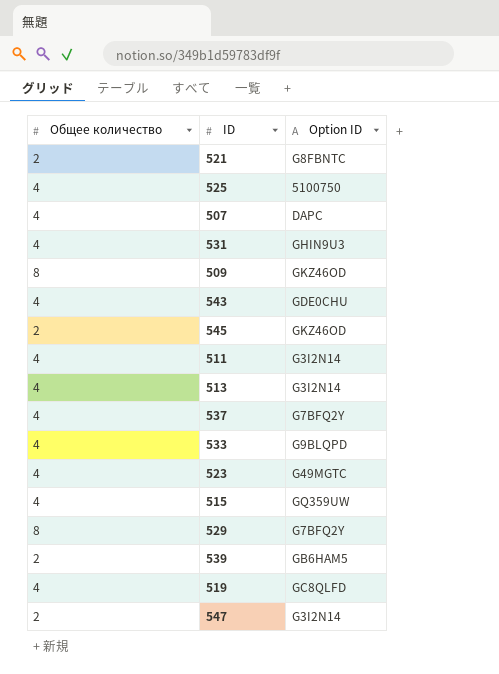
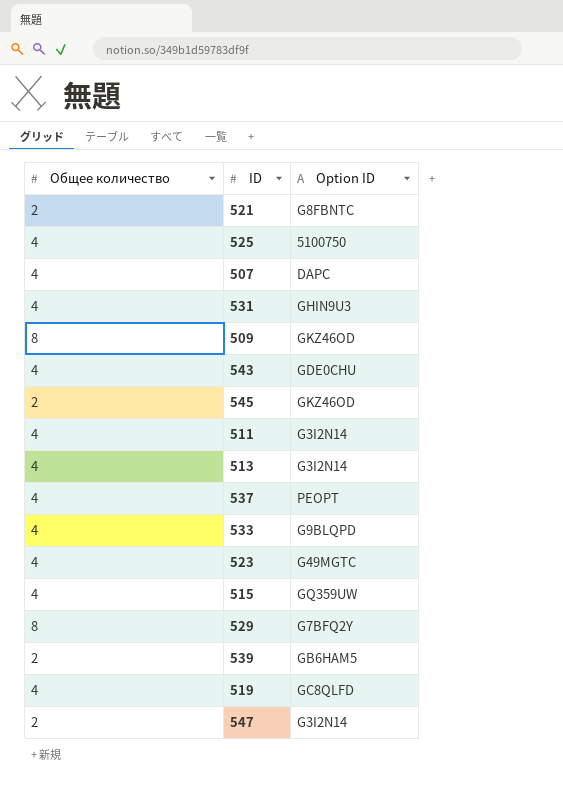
537 | Option ID: G7BFQ2Y -> PEOPT

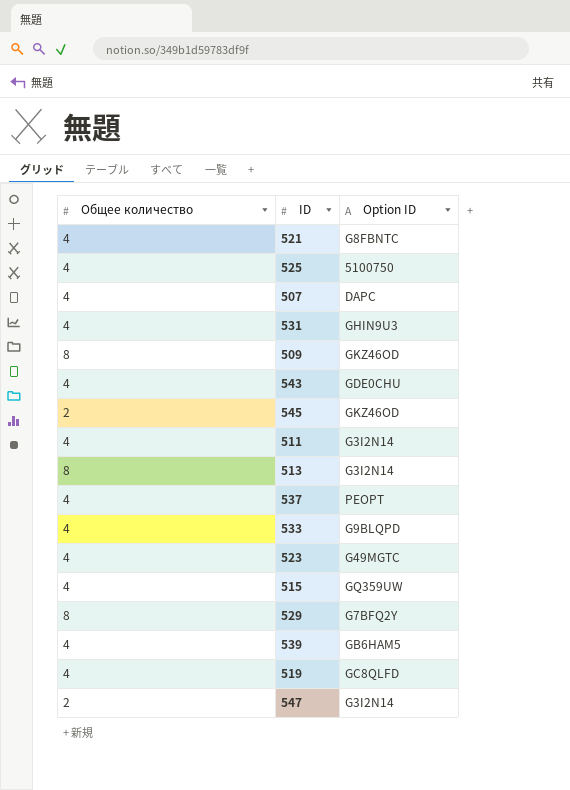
521 | Общее количество: 2 -> 4
513 | Общее количество: 4 -> 8
539 | Общее количество: 2 -> 4

